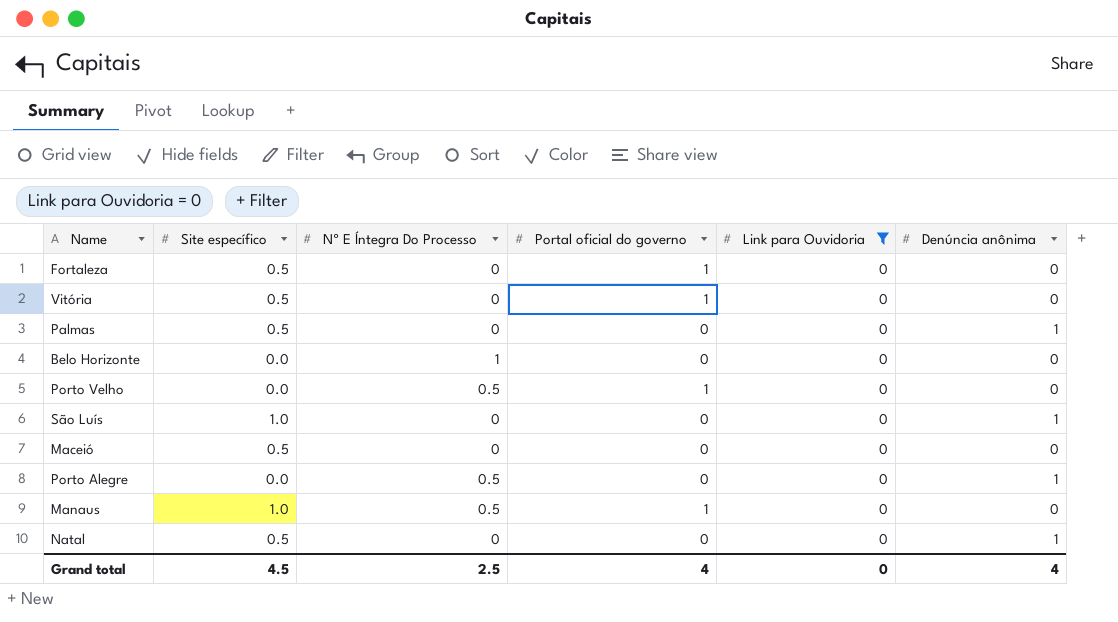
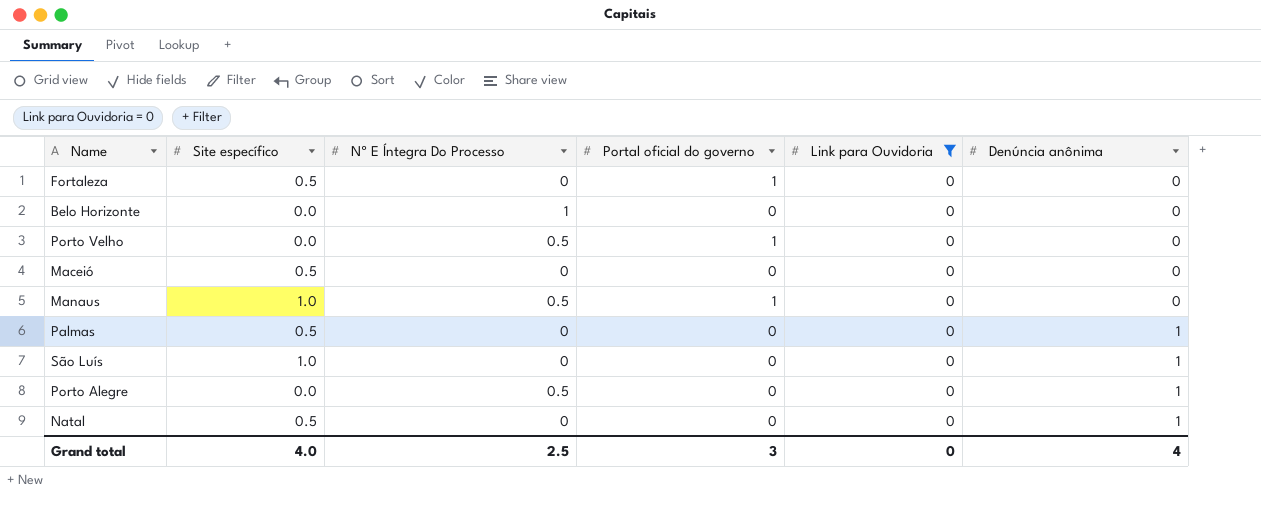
row order: none -> Denúncia anônima ascending
row Vitória: 0.5 | 0 | 1 | 0 | 0 -> none
Grand total | Site específico: 4.5 -> 4.0
Grand total | Portal oficial do governo: 4 -> 3

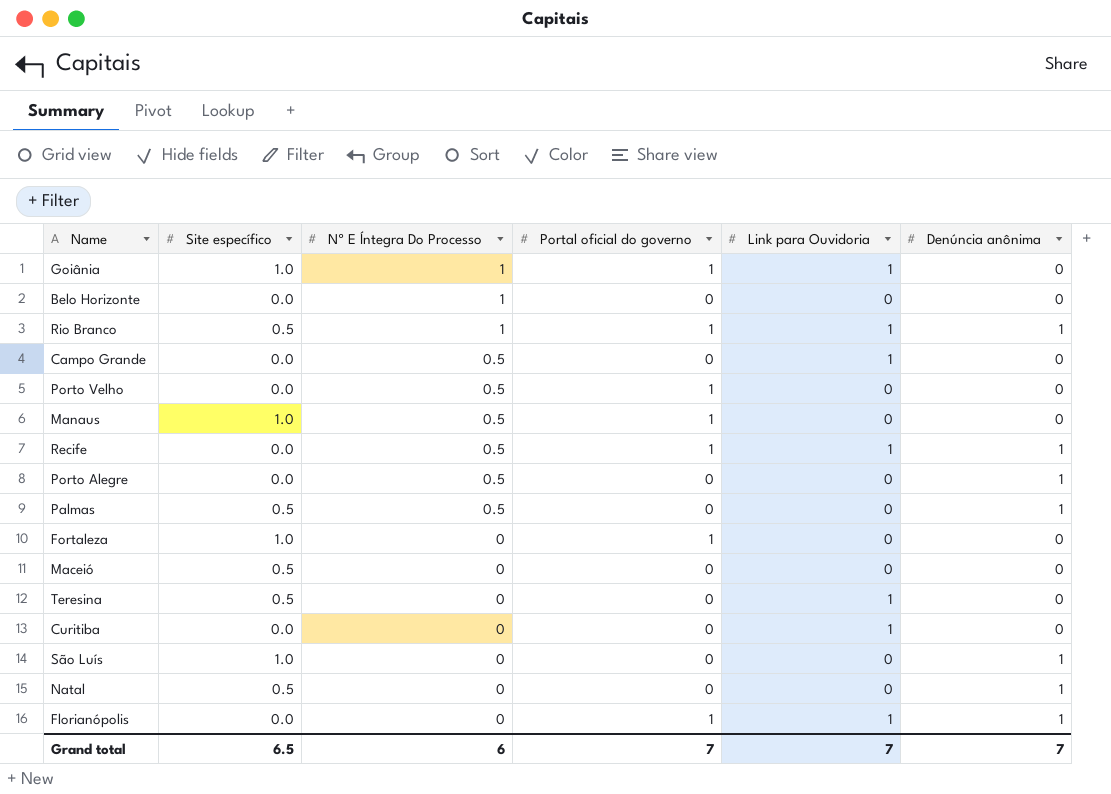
filter: Link para Ouvidoria = 0 -> none
row order: Denúncia anônima ascending -> Nº E Íntegra Do Processo descending
Palmas | Nº E Íntegra Do Processo: 0 -> 0.5
Fortaleza | Site específico: 0.5 -> 1.0
Grand total | Site específico: 4.0 -> 6.5
Grand total | Nº E Íntegra Do Processo: 2.5 -> 6
Grand total | Portal oficial do governo: 3 -> 7
Grand total | Link para Ouvidoria: 0 -> 7
Grand total | Denúncia anônima: 4 -> 7

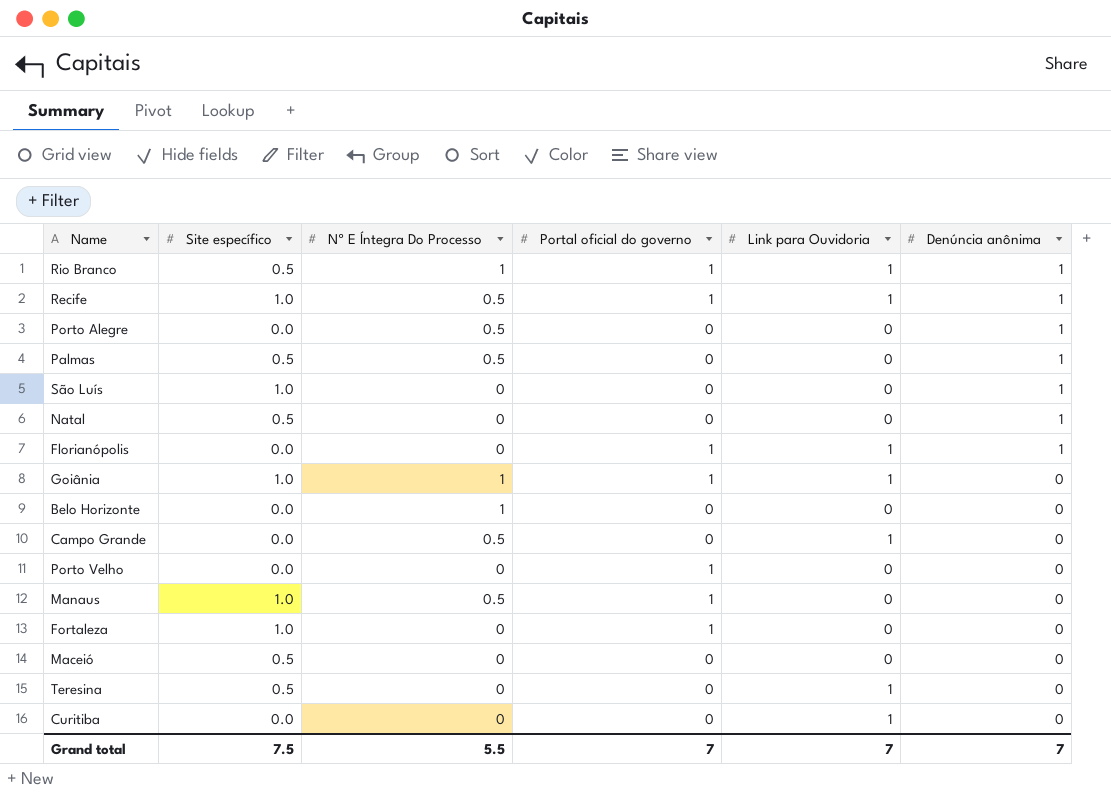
row order: Nº E Íntegra Do Processo descending -> Denúncia anônima descending
Recife | Site específico: 0.0 -> 1.0
Porto Velho | Nº E Íntegra Do Processo: 0.5 -> 0
Grand total | Site específico: 6.5 -> 7.5
Grand total | Nº E Íntegra Do Processo: 6 -> 5.5

